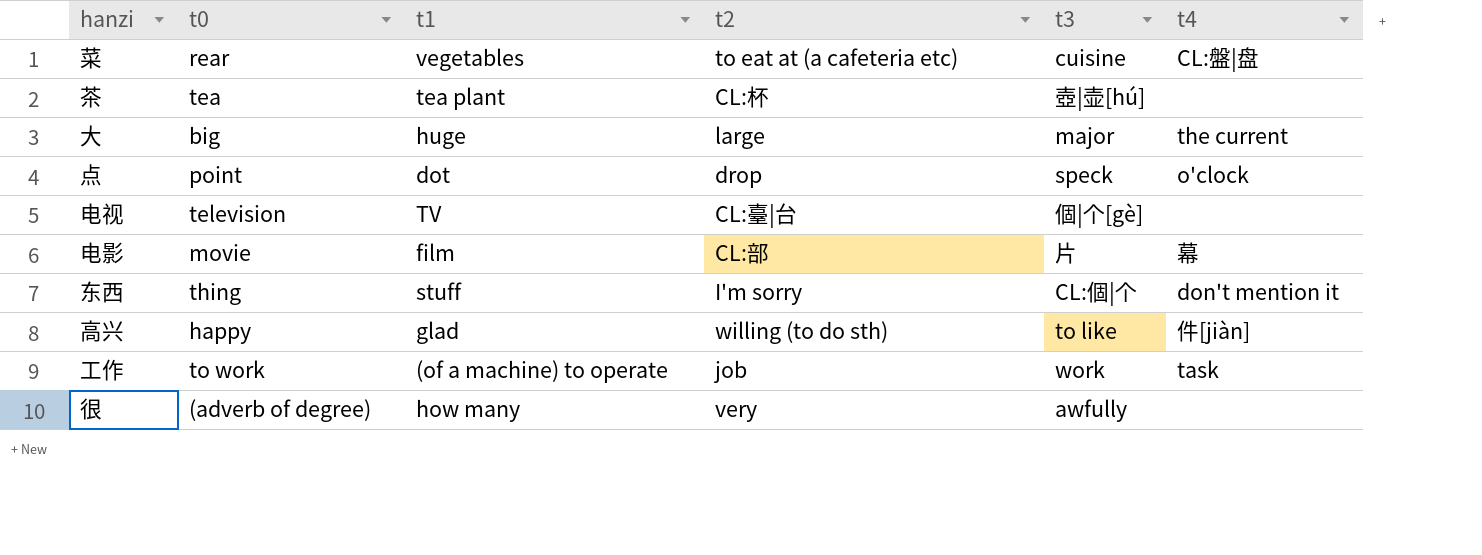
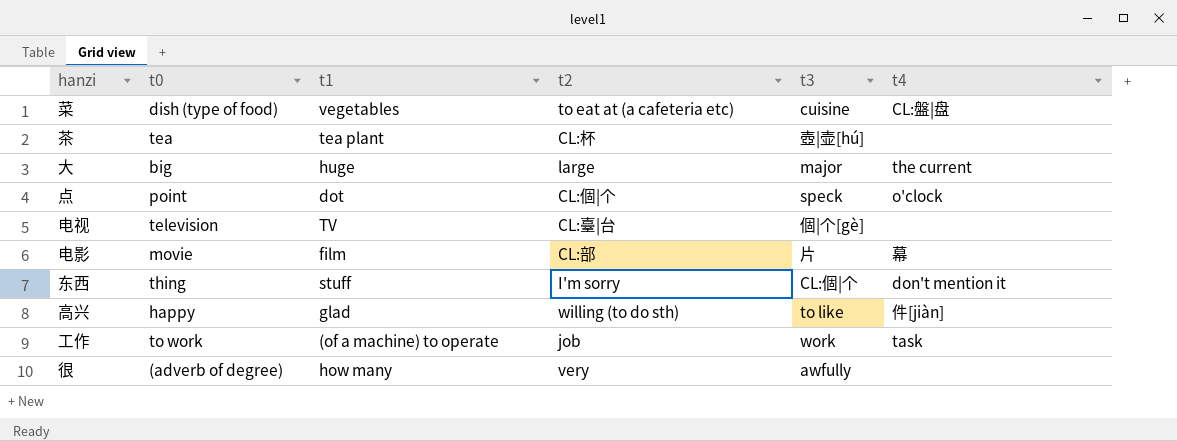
菜 | t0: rear -> dish (type of food)
点 | t2: drop -> CL:個|个

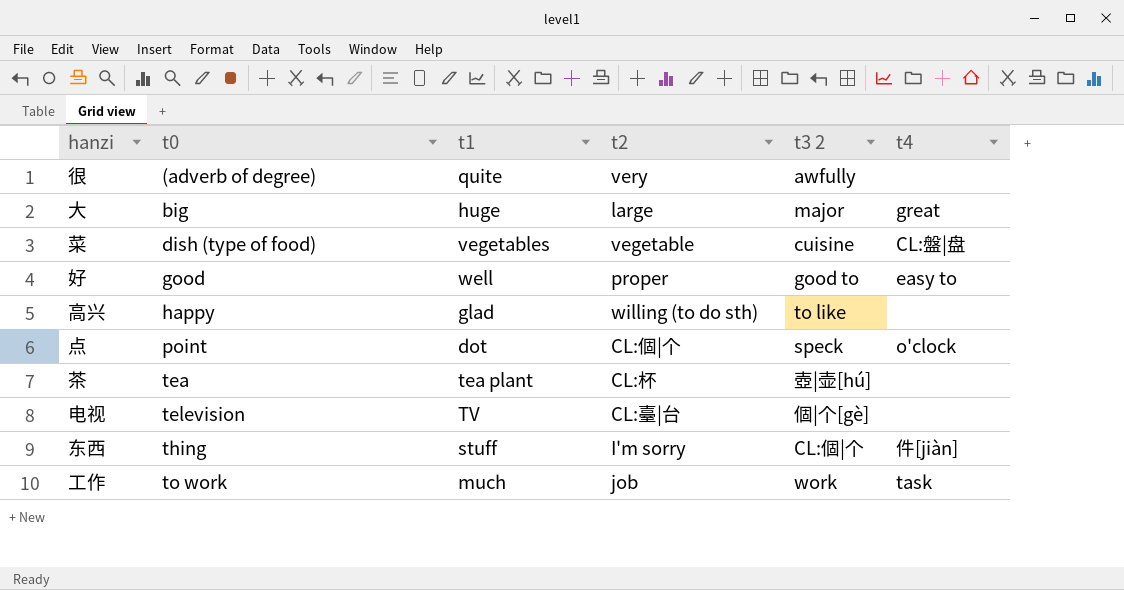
row order: none -> t0 ascending
column name: t3 -> t3 2
row 电影: movie | film | CL:部 | 片 | 幕 -> none
很 | t1: how many -> quite
大 | t4: the current -> great
菜 | t2: to eat at (a cafeteria etc) -> vegetable
row 好: none -> good | well | proper | good to | easy to
高兴 | t4: 件[jiàn] -> none
东西 | t4: don't mention it -> 件[jiàn]
工作 | t1: (of a machine) to operate -> much

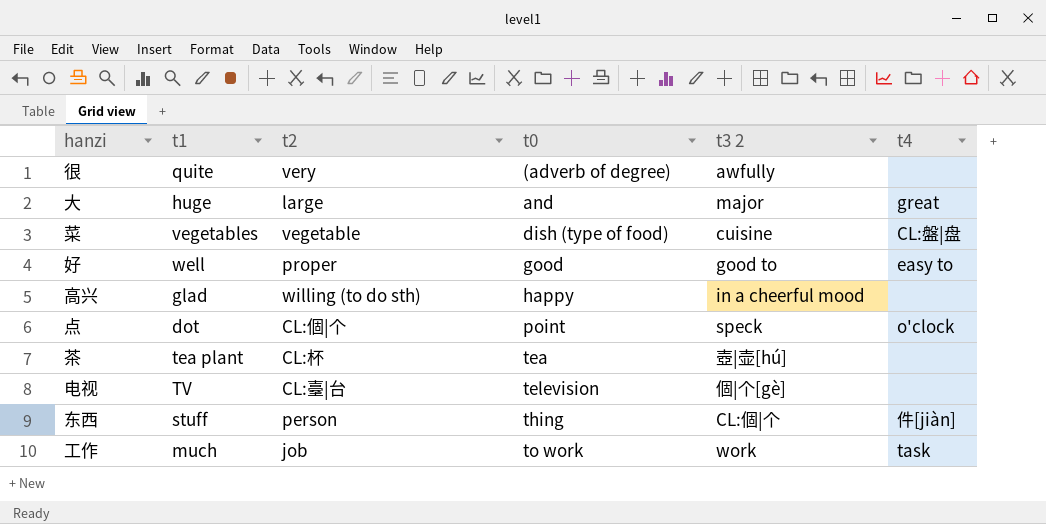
column t0 | position: 2 -> 4
大 | t0: big -> and
高兴 | t3 2: to like -> in a cheerful mood
东西 | t2: I'm sorry -> person

